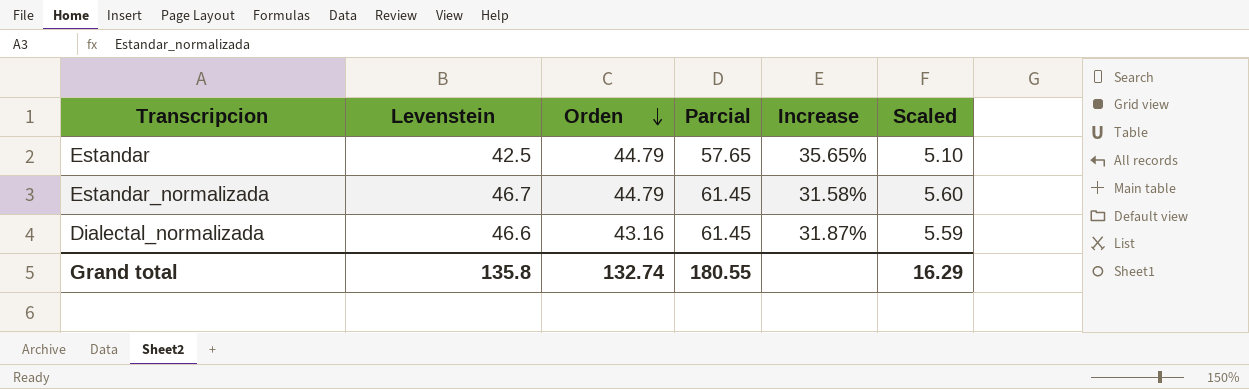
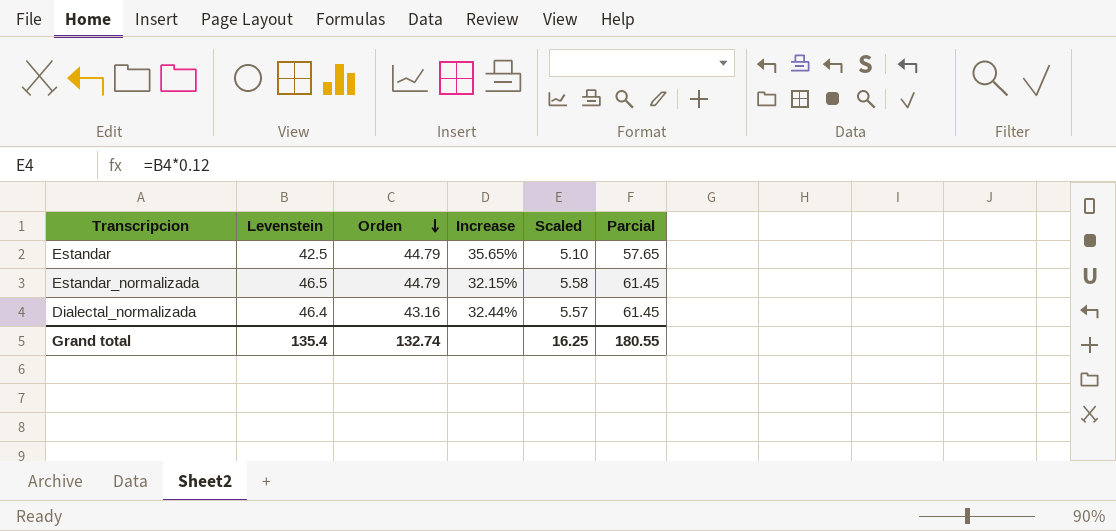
column Parcial | position: 4 -> 6
Estandar_normalizada | Levenstein: 46.7 -> 46.5
Estandar_normalizada | Increase: 31.58% -> 32.15%
Estandar_normalizada | Scaled: 5.60 -> 5.58
Dialectal_normalizada | Levenstein: 46.6 -> 46.4
Dialectal_normalizada | Increase: 31.87% -> 32.44%
Dialectal_normalizada | Scaled: 5.59 -> 5.57
Grand total | Levenstein: 135.8 -> 135.4
Grand total | Scaled: 16.29 -> 16.25

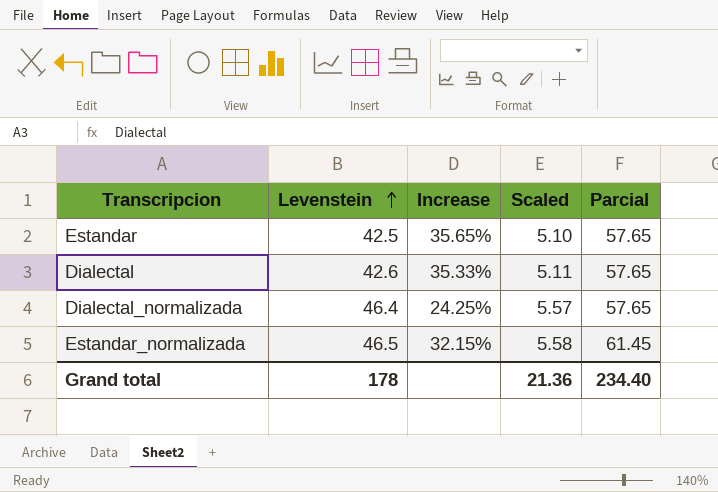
row order: Orden descending -> Levenstein ascending
column Orden | position: 3 -> none
row Dialectal: none -> 42.6 | 35.33% | 5.11 | 57.65
Dialectal_normalizada | Increase: 32.44% -> 24.25%
Dialectal_normalizada | Parcial: 61.45 -> 57.65
Grand total | Levenstein: 135.4 -> 178
Grand total | Scaled: 16.25 -> 21.36
Grand total | Parcial: 180.55 -> 234.40

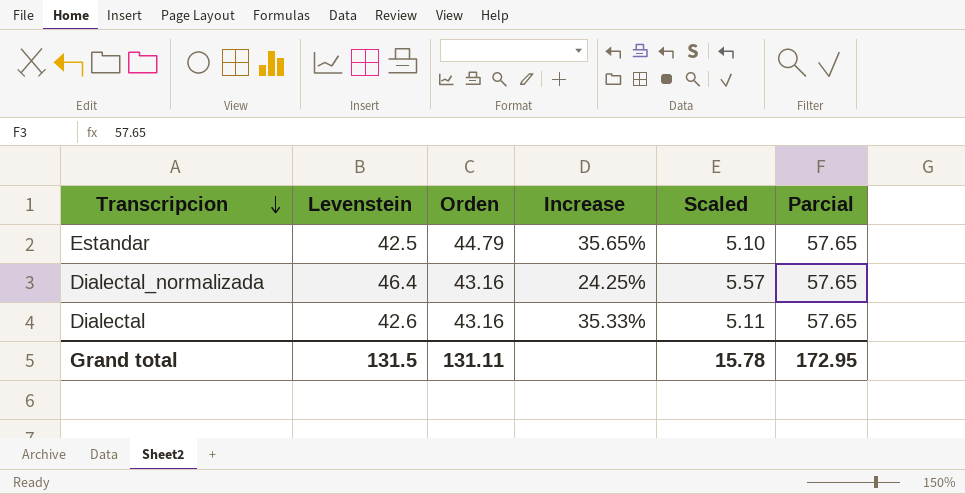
row order: Levenstein ascending -> Transcripcion descending
column Orden | position: none -> 3
row Estandar_normalizada: 46.5 | 32.15% | 5.58 | 61.45 -> none
Grand total | Levenstein: 178 -> 131.5
Grand total | Scaled: 21.36 -> 15.78
Grand total | Parcial: 234.40 -> 172.95

